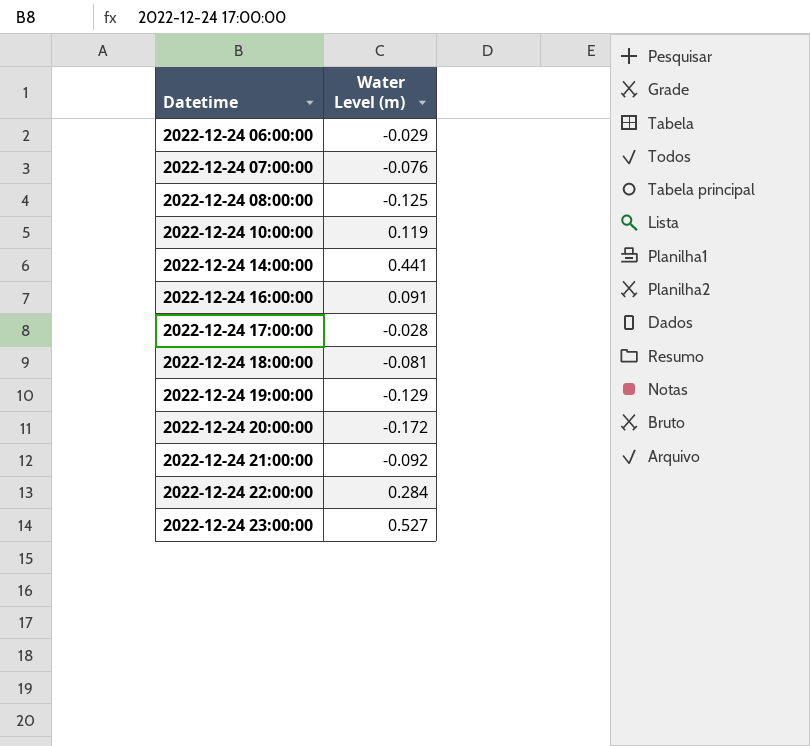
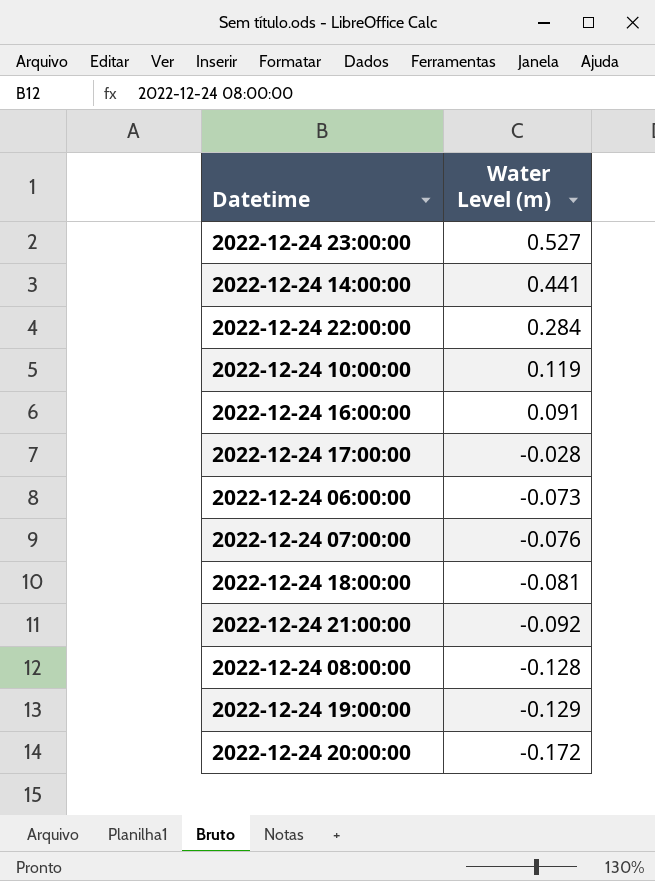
row order: Datetime ascending -> Water Level (m) descending
2022-12-24 06:00:00 | Water Level (m): -0.029 -> -0.073
2022-12-24 08:00:00 | Water Level (m): -0.125 -> -0.128

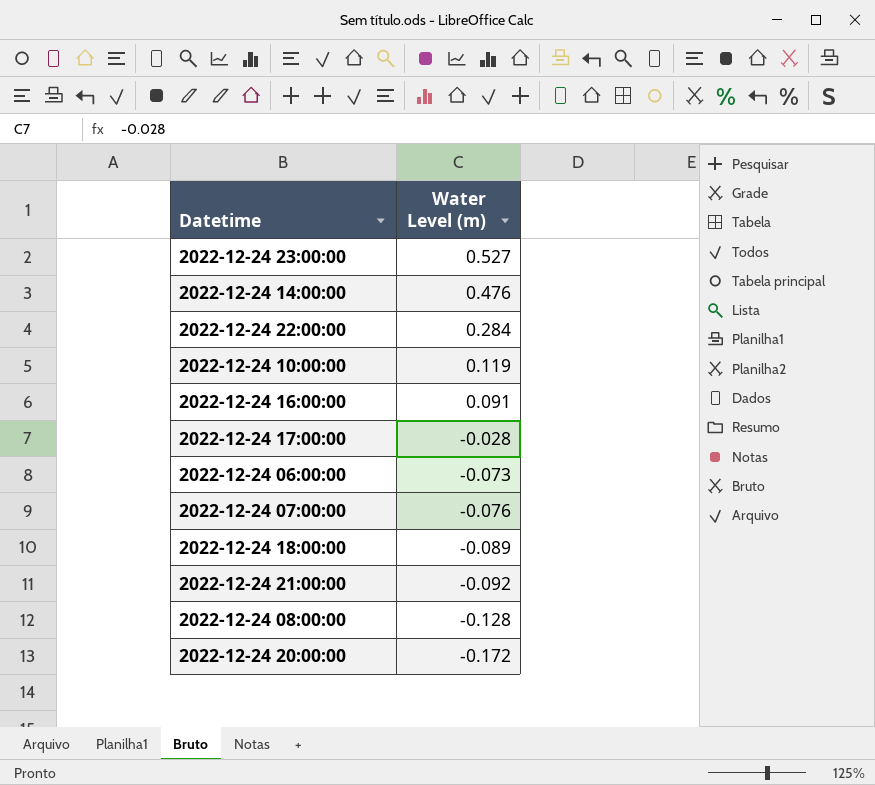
row 2022-12-24 19:00:00: -0.129 -> none
2022-12-24 14:00:00 | Water Level (m): 0.441 -> 0.476
2022-12-24 18:00:00 | Water Level (m): -0.081 -> -0.089

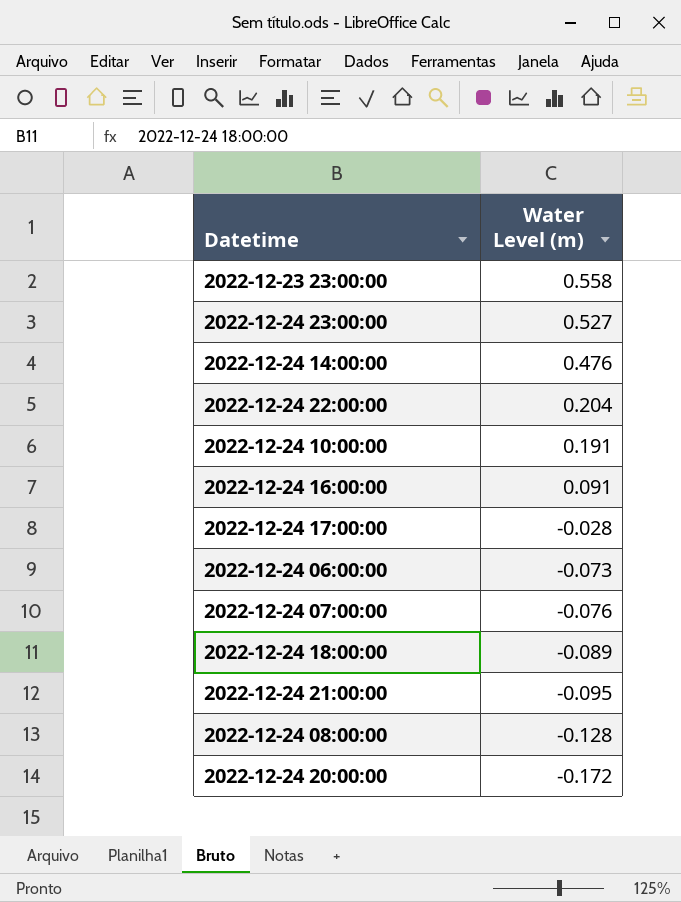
row 2022-12-23 23:00:00: none -> 0.558
2022-12-24 22:00:00 | Water Level (m): 0.284 -> 0.204
2022-12-24 10:00:00 | Water Level (m): 0.119 -> 0.191
2022-12-24 21:00:00 | Water Level (m): -0.092 -> -0.095

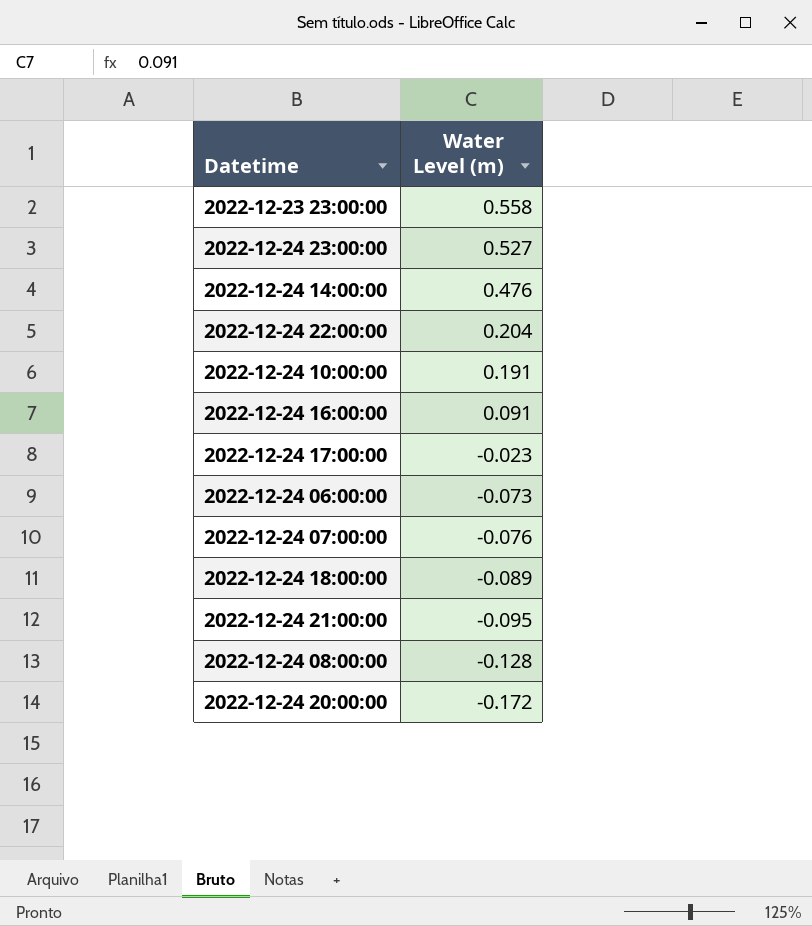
2022-12-24 17:00:00 | Water Level (m): -0.028 -> -0.023

